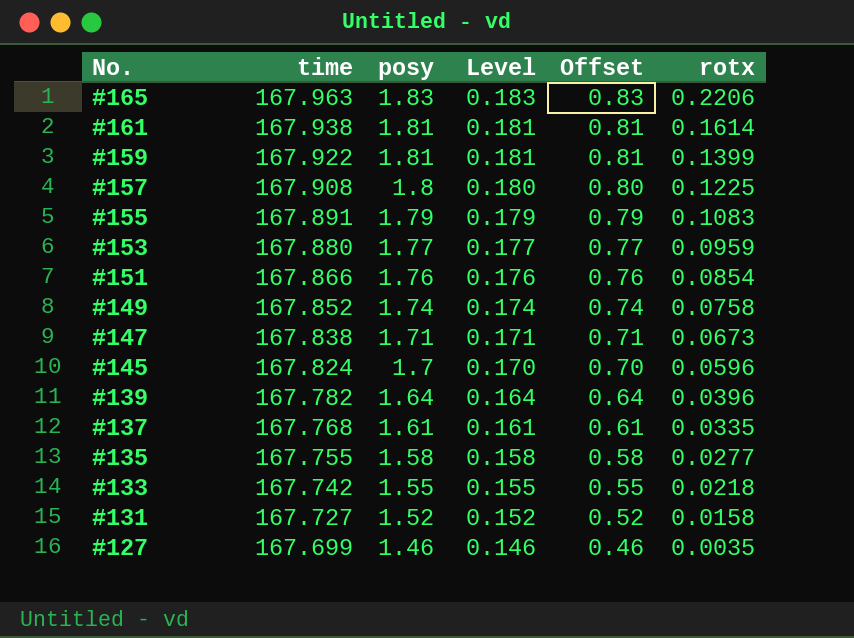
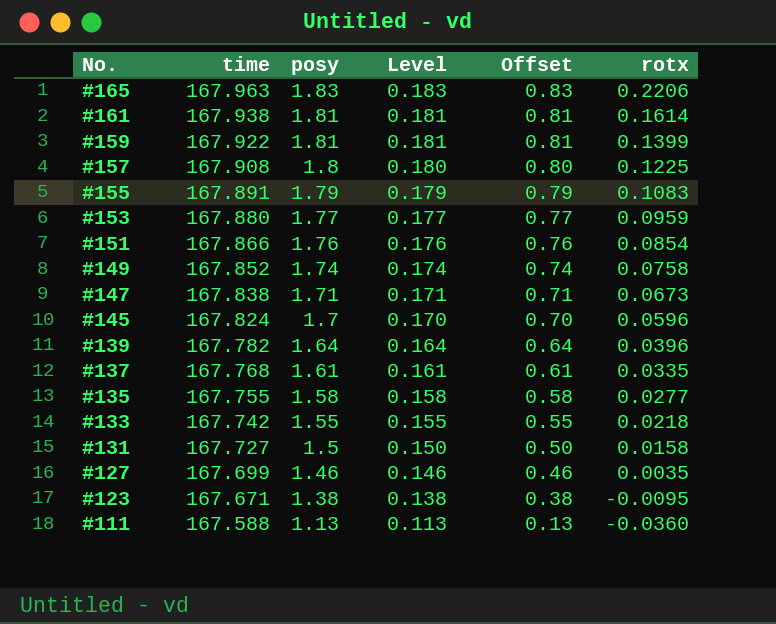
#131 | posy: 1.52 -> 1.5
#131 | Level: 0.152 -> 0.150
#131 | Offset: 0.52 -> 0.50
row #123: none -> 167.671 | 1.38 | 0.138 | 0.38 | -0.0095
row #111: none -> 167.588 | 1.13 | 0.113 | 0.13 | -0.0360

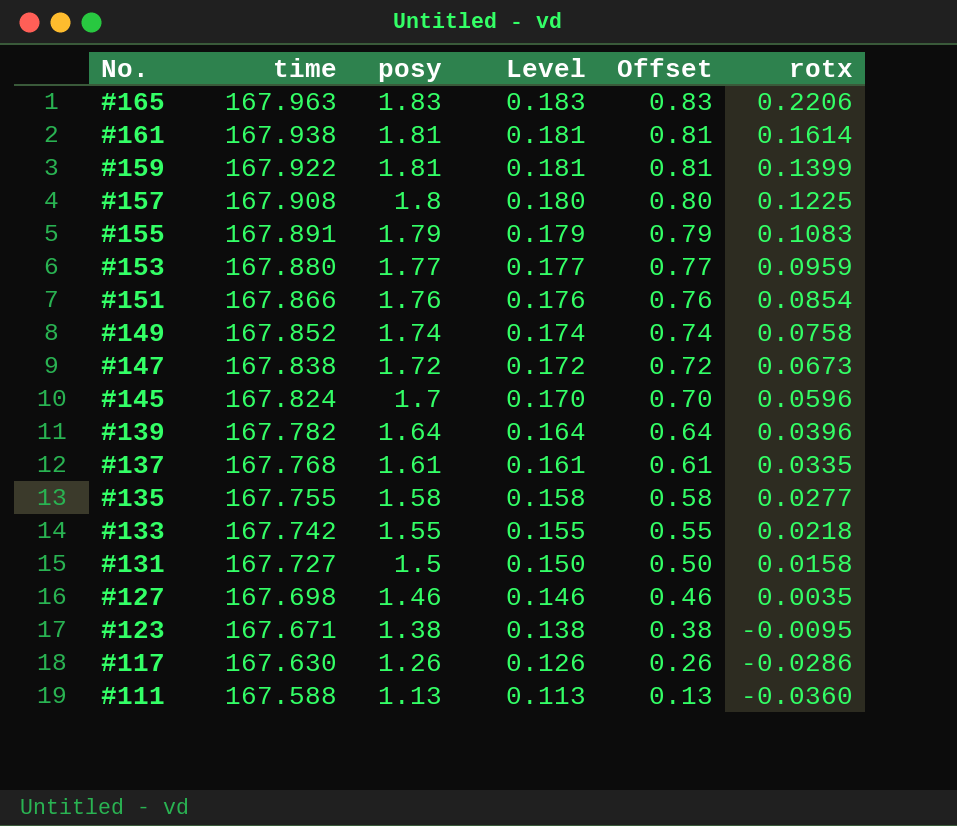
#147 | posy: 1.71 -> 1.72
#147 | Level: 0.171 -> 0.172
#147 | Offset: 0.71 -> 0.72
#127 | time: 167.699 -> 167.698
row #117: none -> 167.630 | 1.26 | 0.126 | 0.26 | -0.0286

